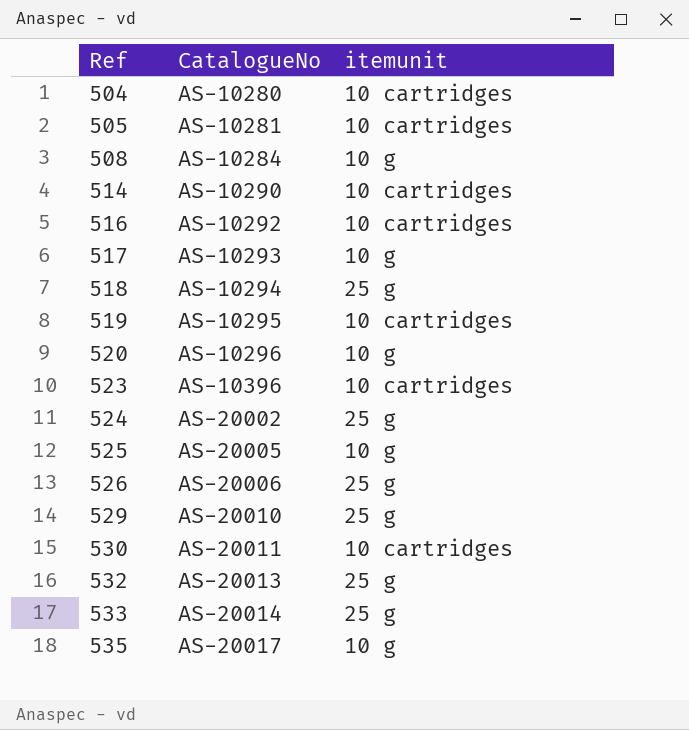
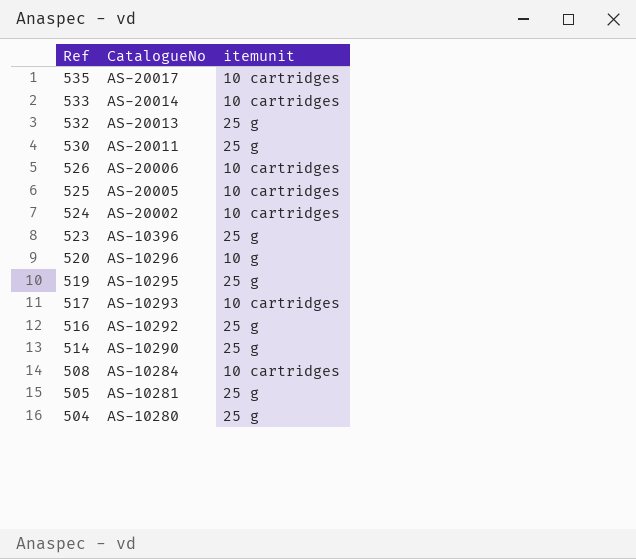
row order: Ref ascending -> Ref descending
row 518: AS-10294 | 25 g -> none
row 529: AS-20010 | 25 g -> none
535 | itemunit: 10 g -> 10 cartridges
533 | itemunit: 25 g -> 10 cartridges
530 | itemunit: 10 cartridges -> 25 g
526 | itemunit: 25 g -> 10 cartridges
525 | itemunit: 10 g -> 10 cartridges
524 | itemunit: 25 g -> 10 cartridges
523 | itemunit: 10 cartridges -> 25 g
519 | itemunit: 10 cartridges -> 25 g
517 | itemunit: 10 g -> 10 cartridges
516 | itemunit: 10 cartridges -> 25 g
514 | itemunit: 10 cartridges -> 25 g
508 | itemunit: 10 g -> 10 cartridges
505 | itemunit: 10 cartridges -> 25 g
504 | itemunit: 10 cartridges -> 25 g

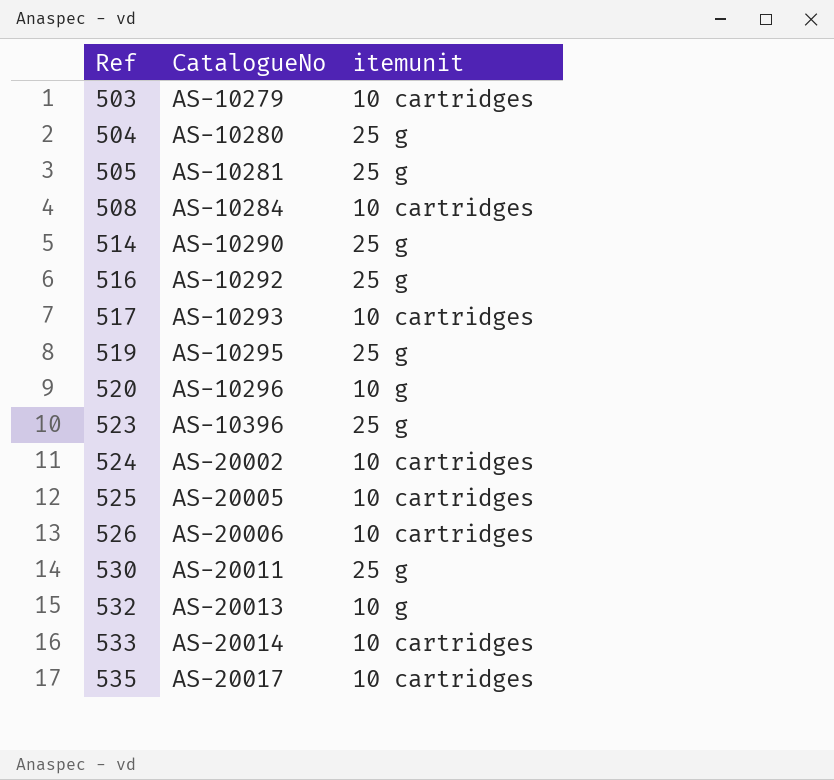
row order: Ref descending -> Ref ascending
row 503: none -> AS-10279 | 10 cartridges
532 | itemunit: 25 g -> 10 g

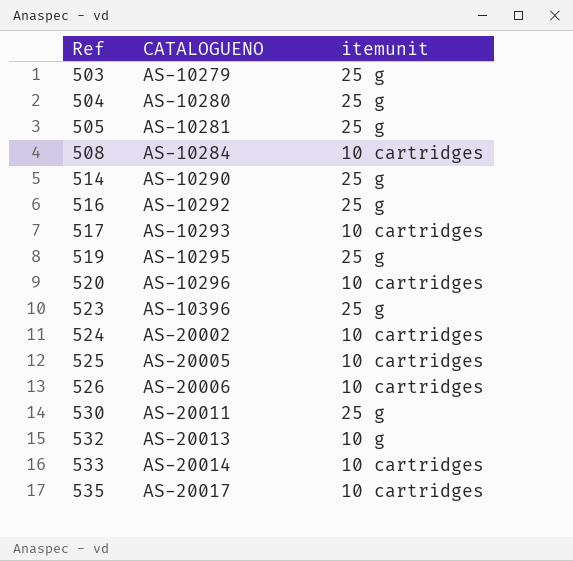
column name: CatalogueNo -> CATALOGUENO
503 | itemunit: 10 cartridges -> 25 g
520 | itemunit: 10 g -> 10 cartridges

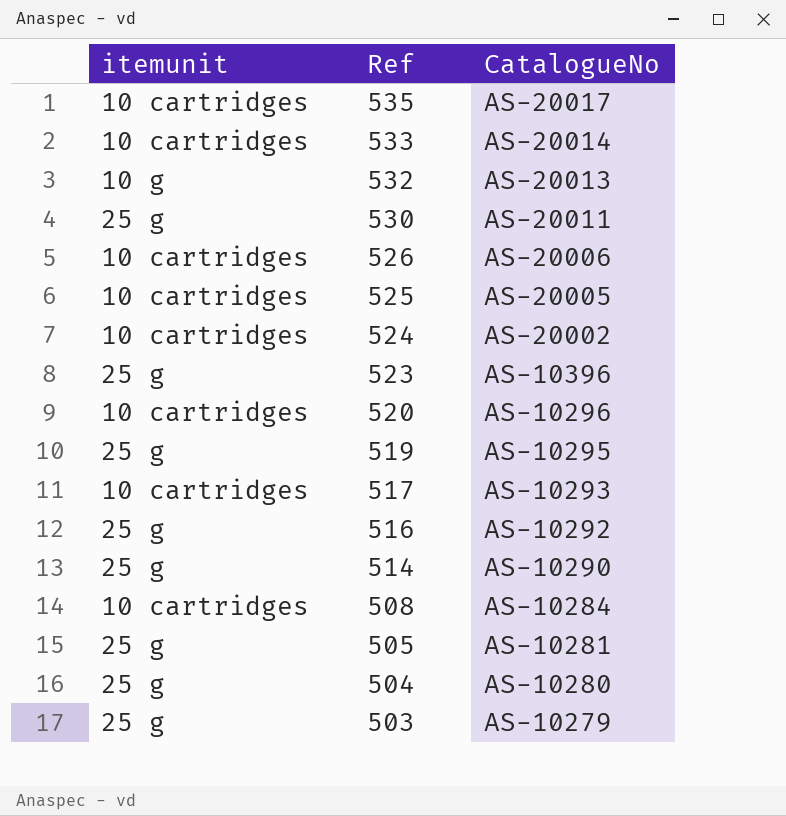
row order: Ref ascending -> Ref descending
column itemunit | position: 3 -> 1
column name: CATALOGUENO -> CatalogueNo

